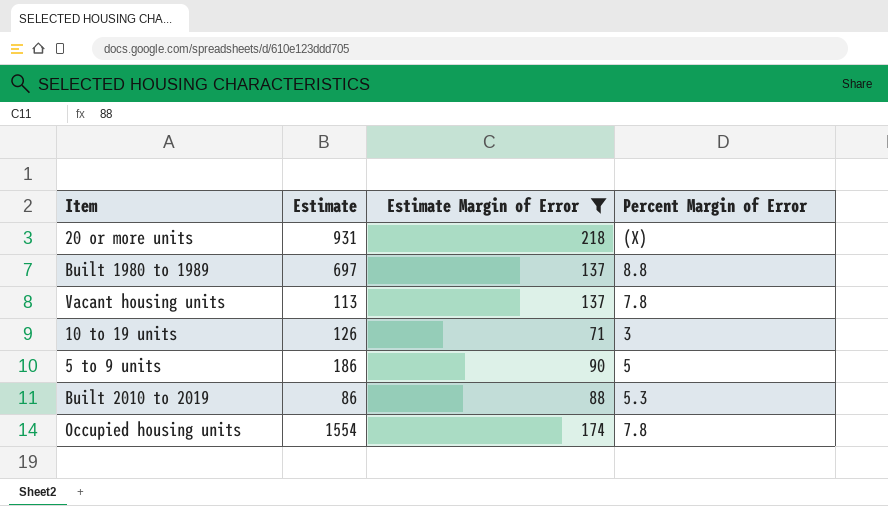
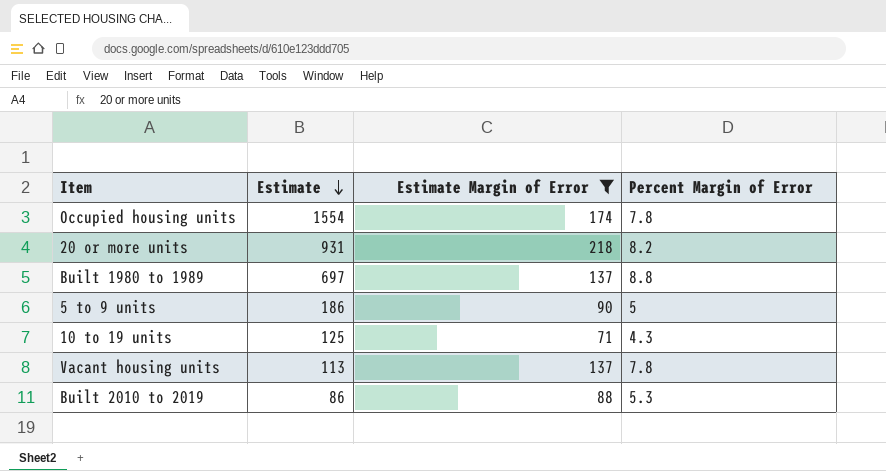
row order: none -> Estimate descending
20 or more units | Percent Margin of Error: (X) -> 8.2
10 to 19 units | Estimate: 126 -> 125
10 to 19 units | Percent Margin of Error: 3 -> 4.3

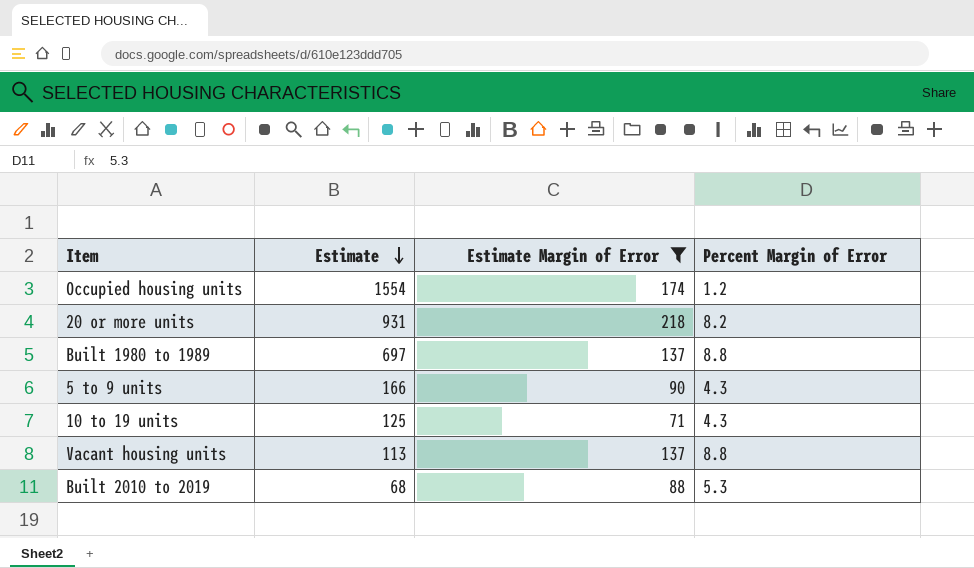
Occupied housing units | Percent Margin of Error: 7.8 -> 1.2
5 to 9 units | Estimate: 186 -> 166
5 to 9 units | Percent Margin of Error: 5 -> 4.3
Vacant housing units | Percent Margin of Error: 7.8 -> 8.8
Built 2010 to 2019 | Estimate: 86 -> 68

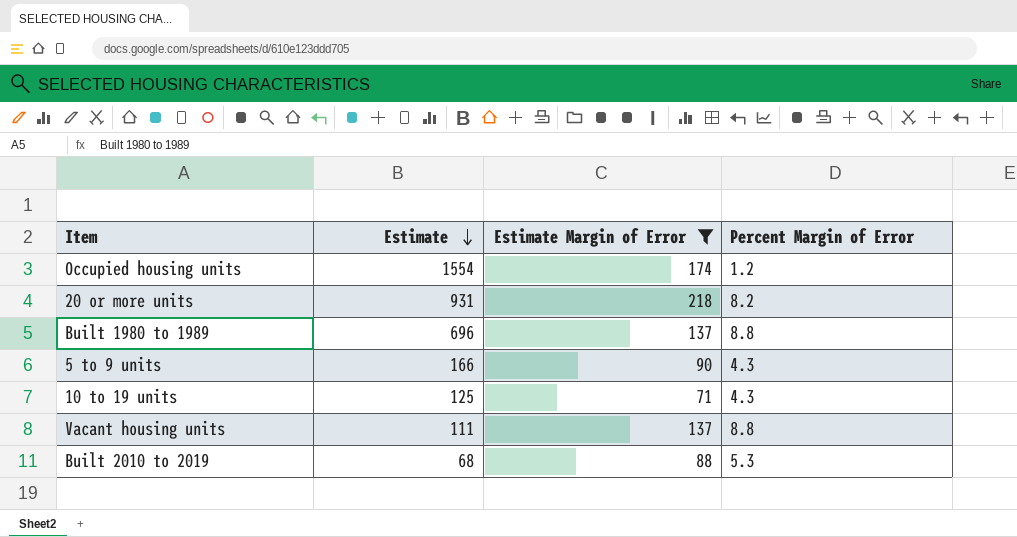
Built 1980 to 1989 | Estimate: 697 -> 696
Vacant housing units | Estimate: 113 -> 111

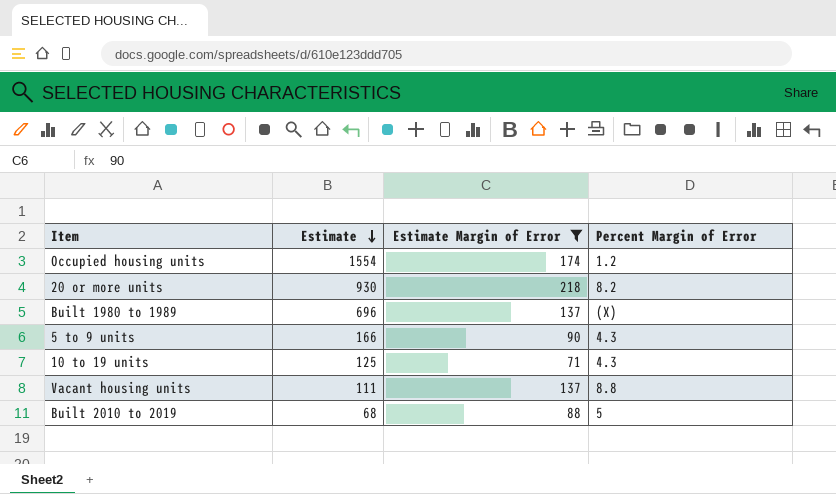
20 or more units | Estimate: 931 -> 930
Built 1980 to 1989 | Percent Margin of Error: 8.8 -> (X)
Built 2010 to 2019 | Percent Margin of Error: 5.3 -> 5

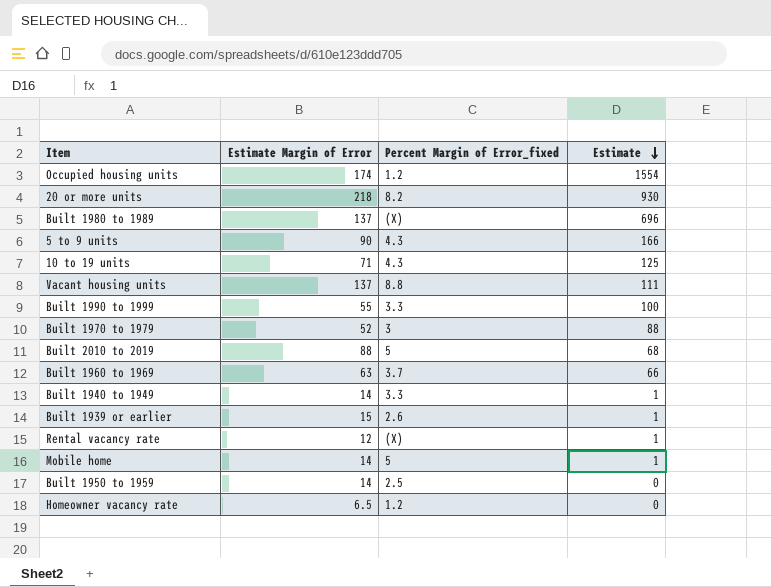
filter: Estimate Margin of Error >= 71 -> none
column name: Percent Margin of Error -> Percent Margin of Error_fixed
column Estimate | position: 2 -> 4

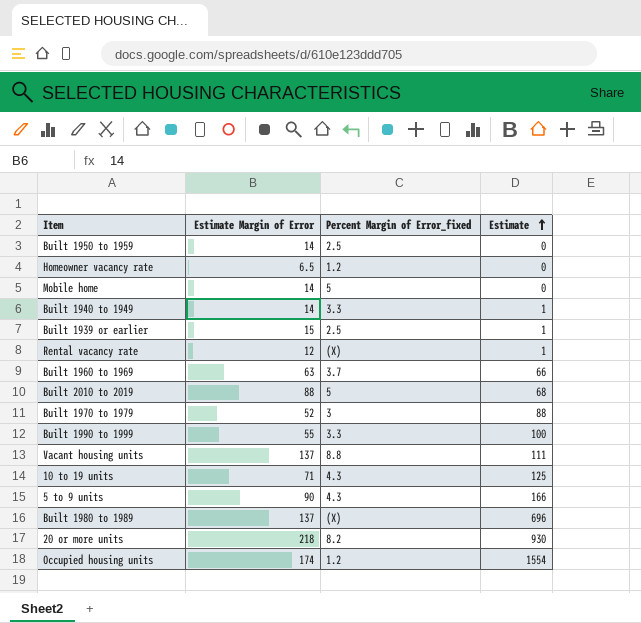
row order: Estimate descending -> Estimate ascending
Mobile home | Estimate: 1 -> 0
Built 1939 or earlier | Percent Margin of Error_fixed: 2.6 -> 2.5

